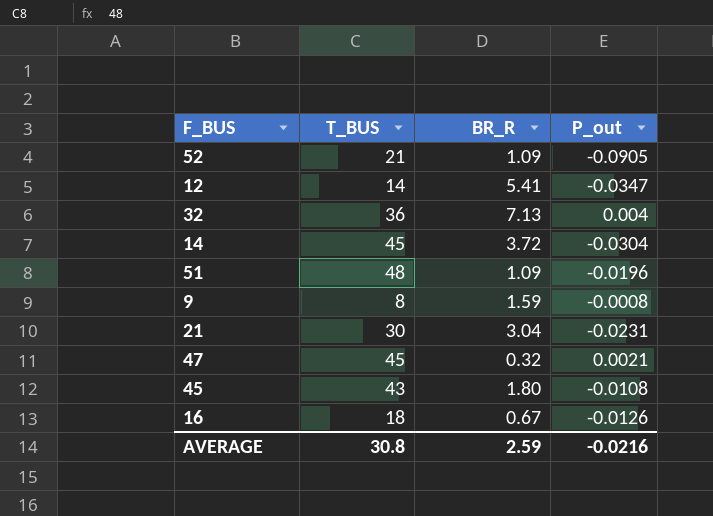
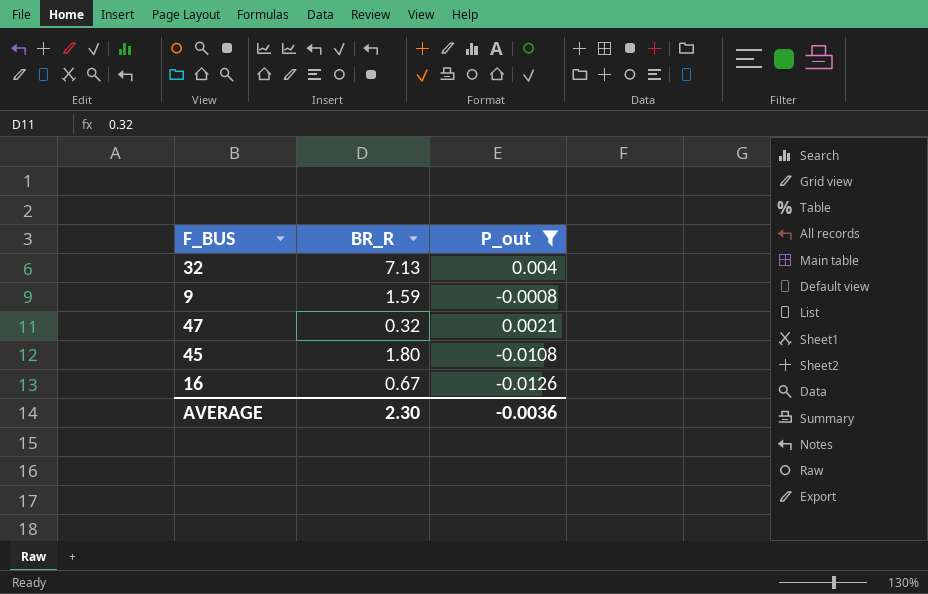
filter: none -> P_out >= -0.0126
column T_BUS | position: 2 -> none
AVERAGE | BR_R: 2.59 -> 2.30
AVERAGE | P_out: -0.0216 -> -0.0036

